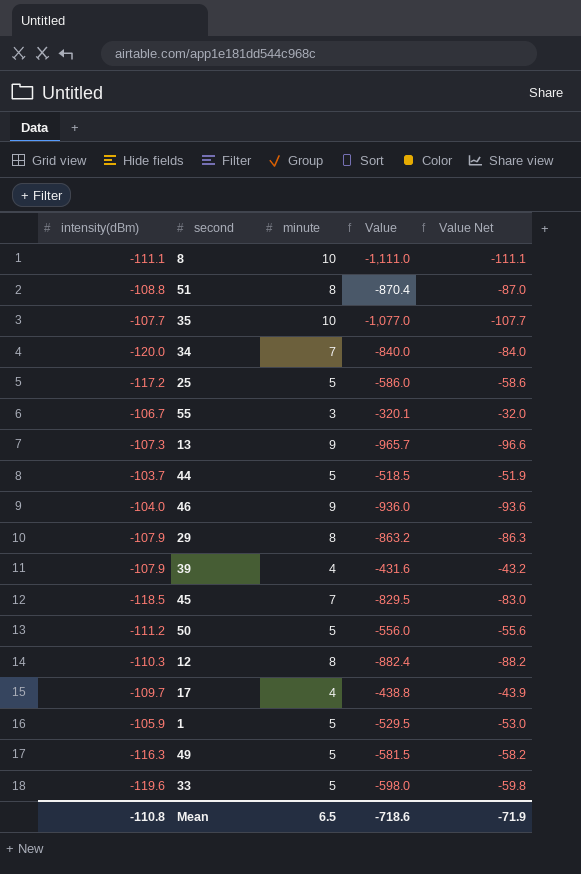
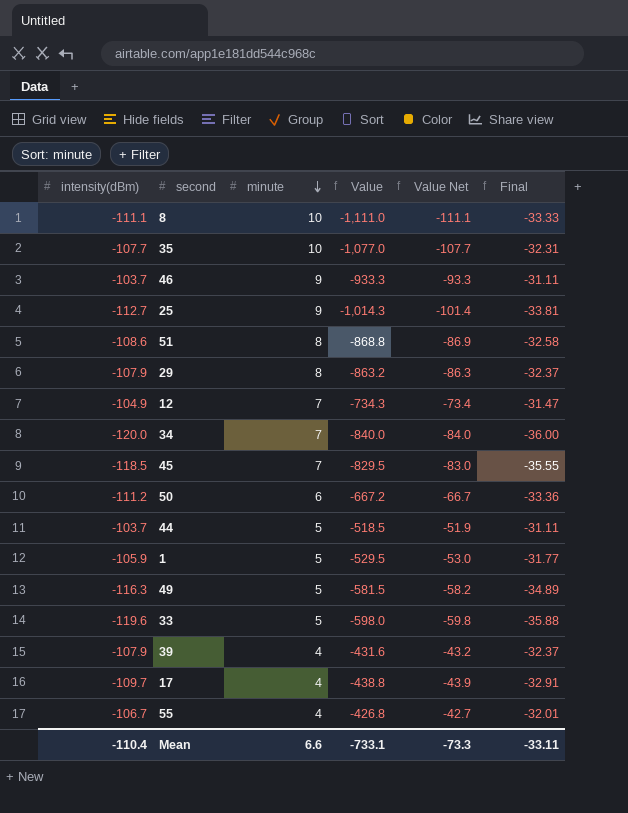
row order: none -> minute descending
column Final | formula: none -> [intensity(dBm)] * 0.3
row 13: -107.3 | 9 | -965.7 | -96.6 -> none
46 | intensity(dBm): -104.0 -> -103.7
46 | Value: -936.0 -> -933.3
46 | Value Net: -93.6 -> -93.3
25 | intensity(dBm): -117.2 -> -112.7
25 | minute: 5 -> 9
25 | Value: -586.0 -> -1,014.3
25 | Value Net: -58.6 -> -101.4
51 | intensity(dBm): -108.8 -> -108.6
51 | Value: -870.4 -> -868.8
51 | Value Net: -87.0 -> -86.9
12 | intensity(dBm): -110.3 -> -104.9
12 | minute: 8 -> 7
12 | Value: -882.4 -> -734.3
12 | Value Net: -88.2 -> -73.4
50 | minute: 5 -> 6
50 | Value: -556.0 -> -667.2
50 | Value Net: -55.6 -> -66.7
55 | minute: 3 -> 4
55 | Value: -320.1 -> -426.8
55 | Value Net: -32.0 -> -42.7
Mean | intensity(dBm): -110.8 -> -110.4
Mean | minute: 6.5 -> 6.6
Mean | Value: -718.6 -> -733.1
Mean | Value Net: -71.9 -> -73.3

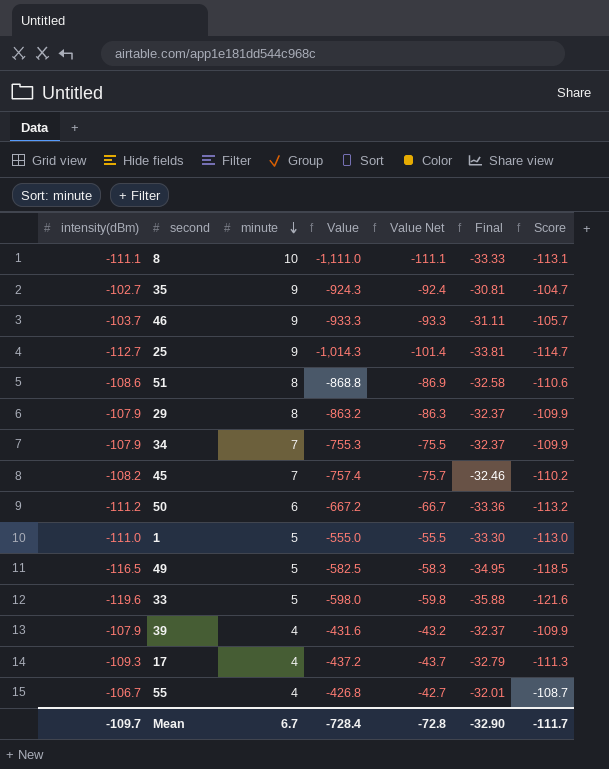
column Score | formula: none -> [intensity(dBm)] - 2
row 12: -104.9 | 7 | -734.3 | -73.4 | -31.47 -> none
row 44: -103.7 | 5 | -518.5 | -51.9 | -31.11 -> none
35 | intensity(dBm): -107.7 -> -102.7
35 | minute: 10 -> 9
35 | Value: -1,077.0 -> -924.3
35 | Value Net: -107.7 -> -92.4
35 | Final: -32.31 -> -30.81
34 | intensity(dBm): -120.0 -> -107.9
34 | Value: -840.0 -> -755.3
34 | Value Net: -84.0 -> -75.5
34 | Final: -36.00 -> -32.37
45 | intensity(dBm): -118.5 -> -108.2
45 | Value: -829.5 -> -757.4
45 | Value Net: -83.0 -> -75.7
45 | Final: -35.55 -> -32.46
1 | intensity(dBm): -105.9 -> -111.0
1 | Value: -529.5 -> -555.0
1 | Value Net: -53.0 -> -55.5
1 | Final: -31.77 -> -33.30
49 | intensity(dBm): -116.3 -> -116.5
49 | Value: -581.5 -> -582.5
49 | Value Net: -58.2 -> -58.3
49 | Final: -34.89 -> -34.95
17 | intensity(dBm): -109.7 -> -109.3
17 | Value: -438.8 -> -437.2
17 | Value Net: -43.9 -> -43.7
17 | Final: -32.91 -> -32.79
Mean | intensity(dBm): -110.4 -> -109.7
Mean | minute: 6.6 -> 6.7
Mean | Value: -733.1 -> -728.4
Mean | Value Net: -73.3 -> -72.8
Mean | Final: -33.11 -> -32.90

